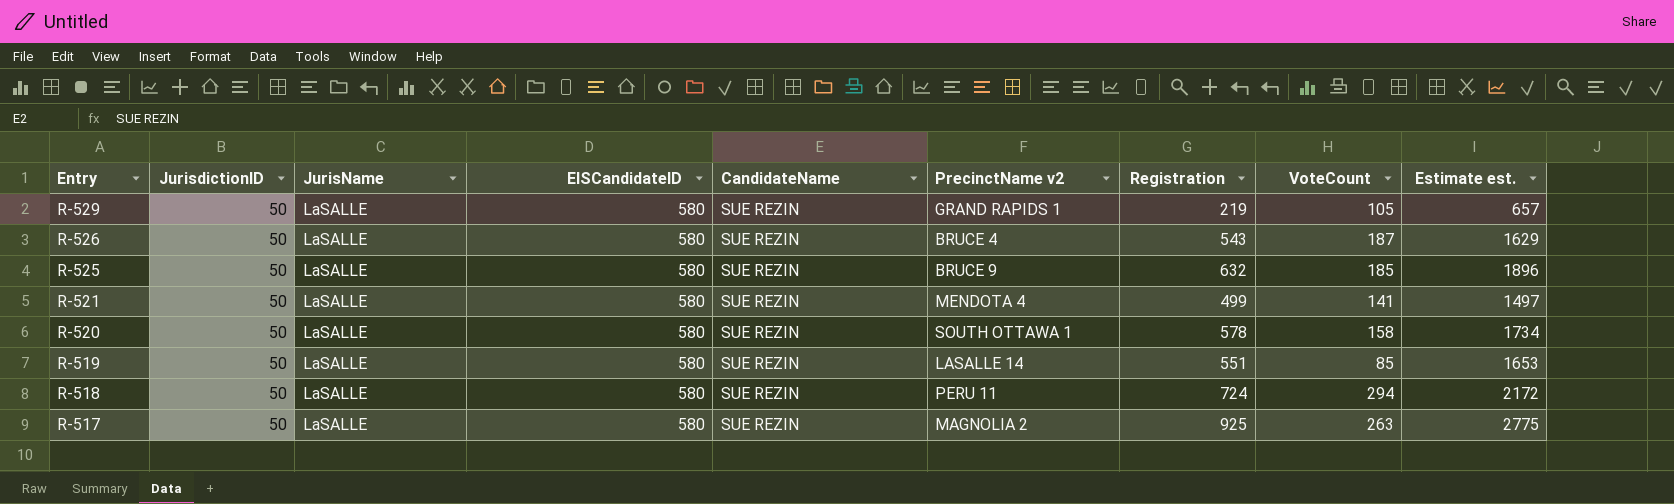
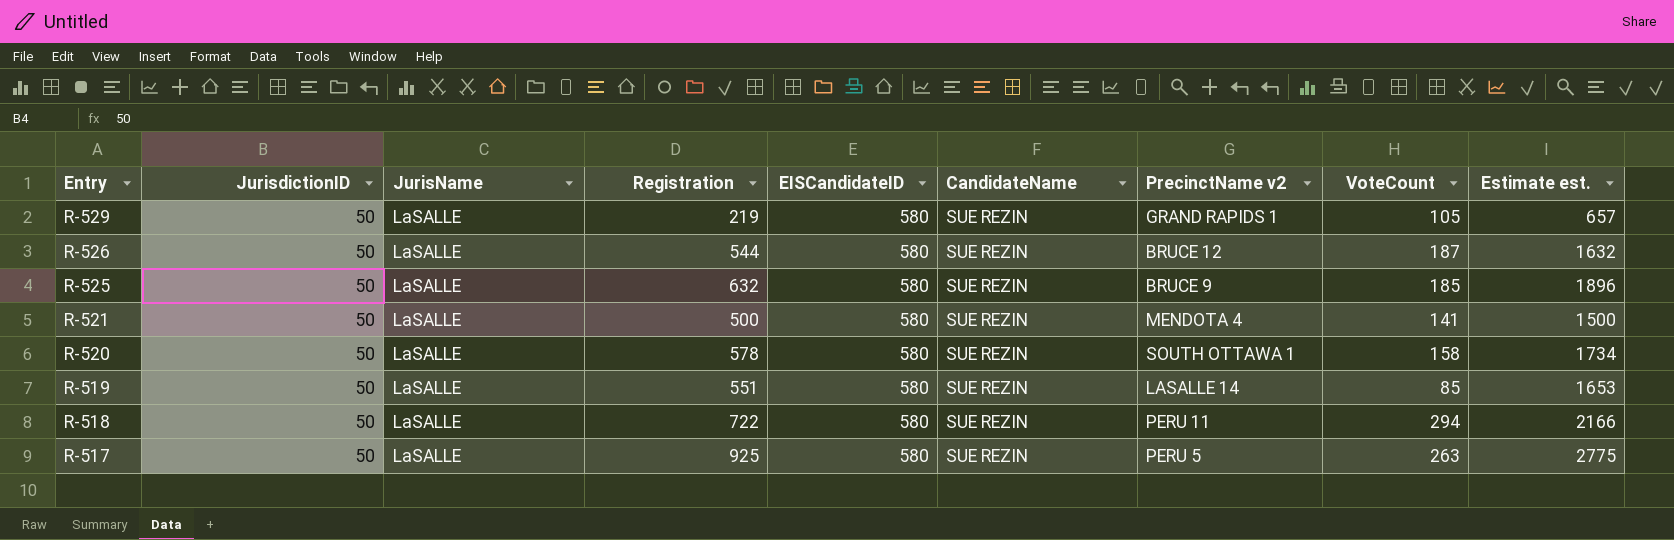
column Registration | position: 7 -> 4
R-526 | Registration: 543 -> 544
R-526 | PrecinctName v2: BRUCE 4 -> BRUCE 12
R-526 | Estimate est.: 1629 -> 1632
R-521 | Registration: 499 -> 500
R-521 | Estimate est.: 1497 -> 1500
R-518 | Registration: 724 -> 722
R-518 | Estimate est.: 2172 -> 2166
R-517 | PrecinctName v2: MAGNOLIA 2 -> PERU 5

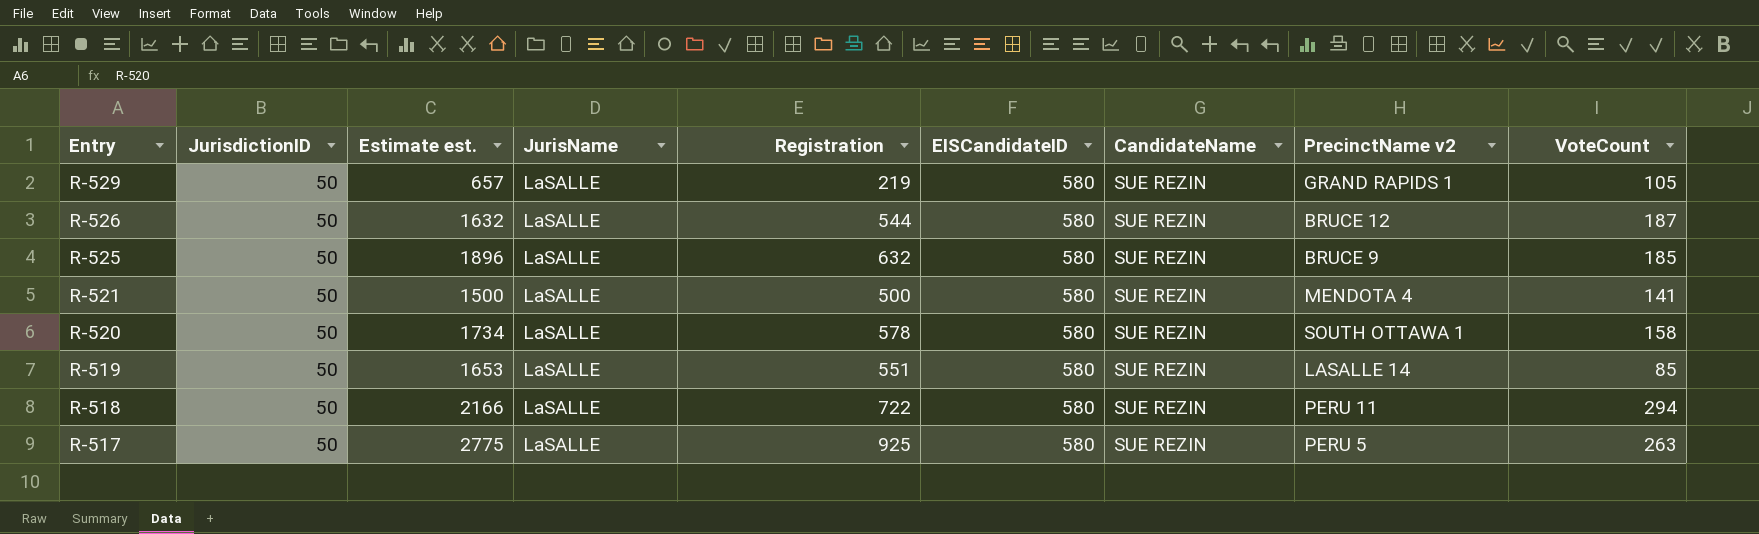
column Estimate est. | position: 9 -> 3

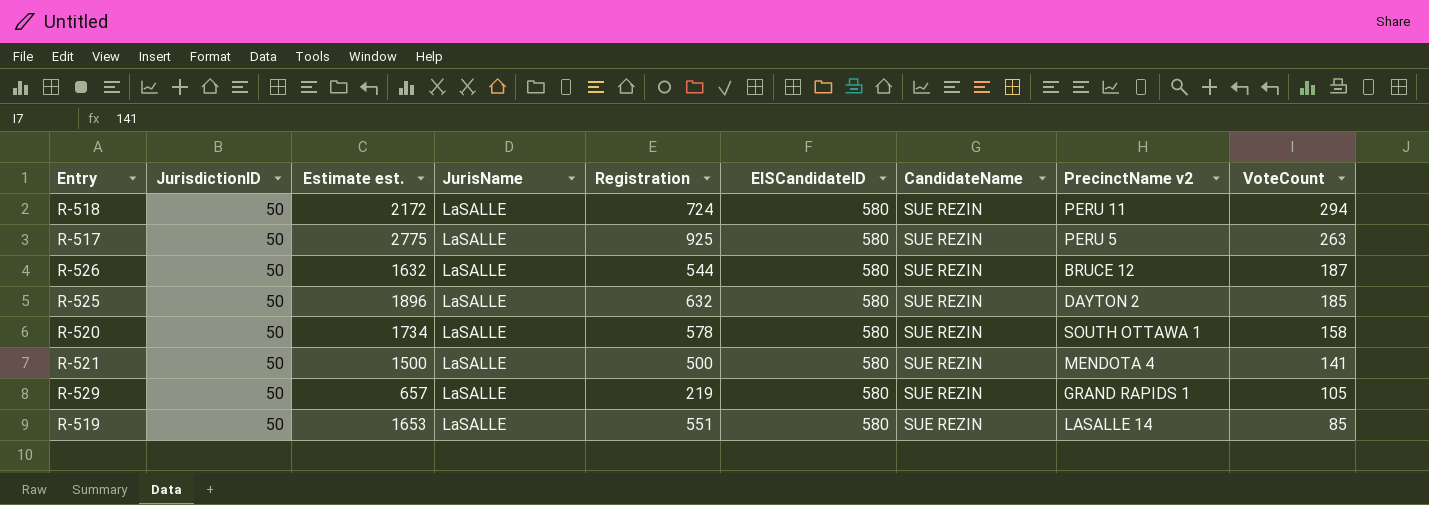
row order: Entry descending -> VoteCount descending
R-518 | Estimate est.: 2166 -> 2172
R-518 | Registration: 722 -> 724
R-525 | PrecinctName v2: BRUCE 9 -> DAYTON 2

